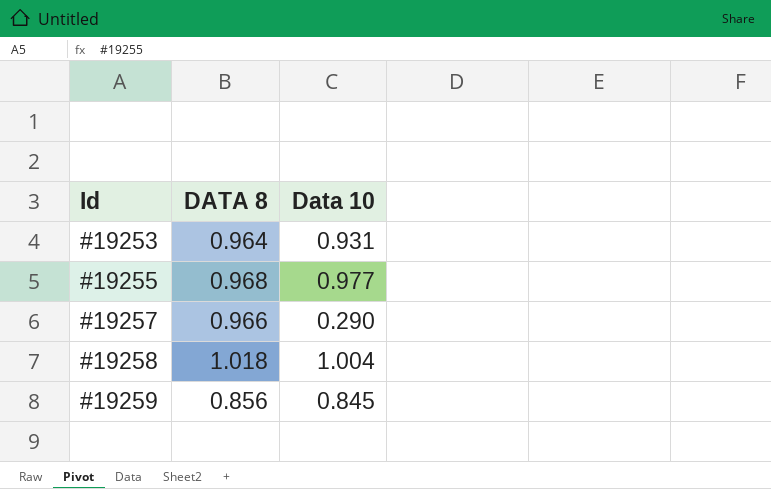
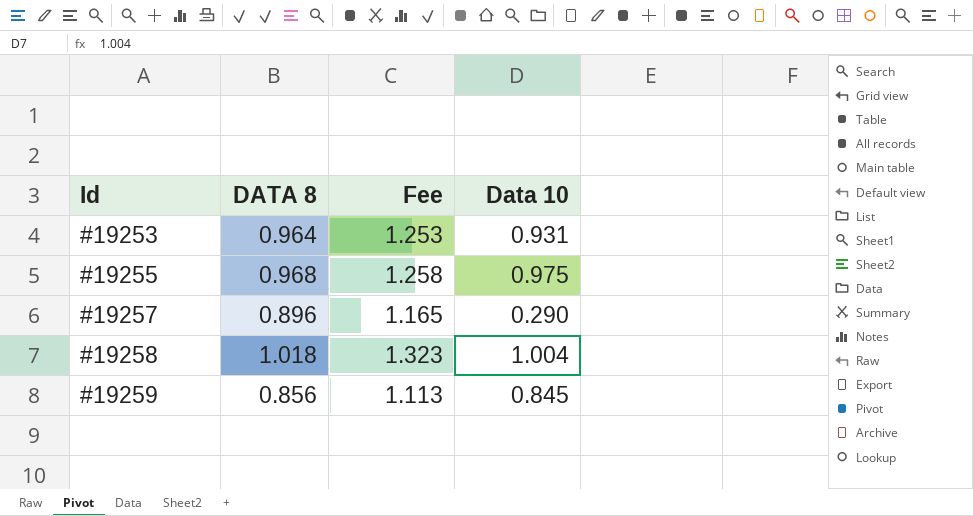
column Fee | formula: none -> [DATA 8] * 1.3
#19255 | Data 10: 0.977 -> 0.975
#19257 | DATA 8: 0.966 -> 0.896

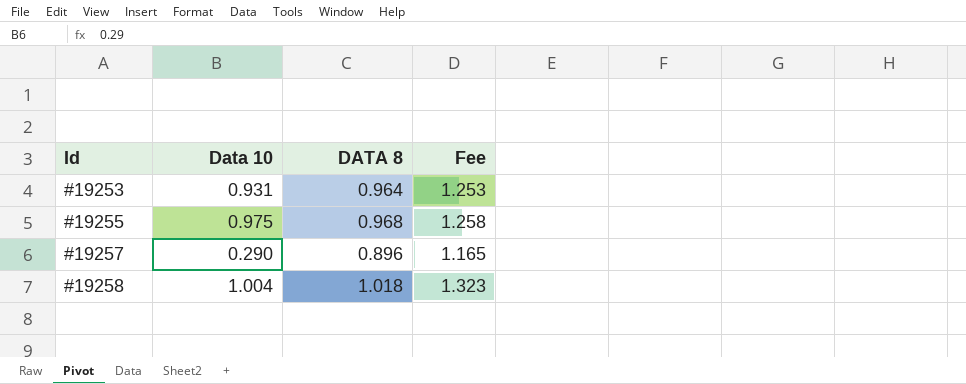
column Data 10 | position: 4 -> 2
row #19259: 0.856 | 1.113 | 0.845 -> none

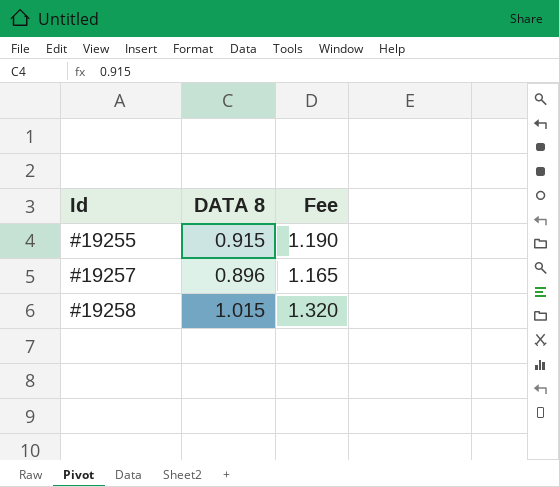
column Data 10 | position: 2 -> none
row #19253: 0.931 | 0.964 | 1.253 -> none
#19255 | DATA 8: 0.968 -> 0.915
#19255 | Fee: 1.258 -> 1.190
#19258 | DATA 8: 1.018 -> 1.015
#19258 | Fee: 1.323 -> 1.320

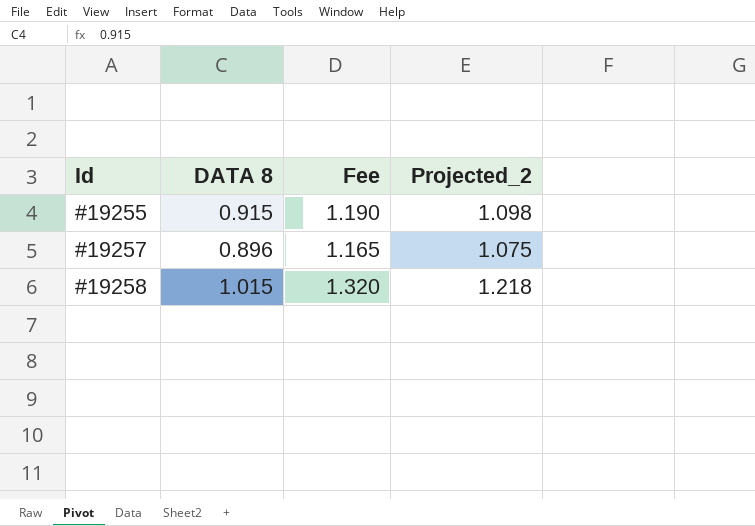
column Projected_2 | formula: none -> [DATA 8] * 1.2

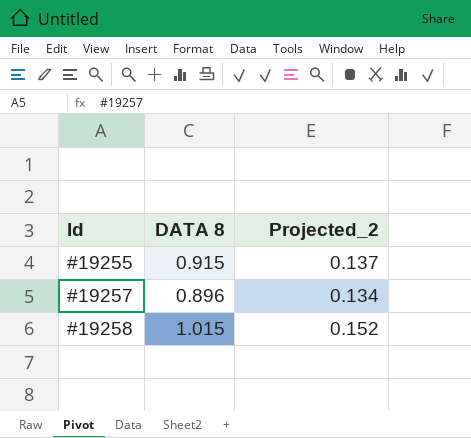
column Fee | formula: [DATA 8] * 1.3 -> none
column Projected_2 | formula: [DATA 8] * 1.2 -> [DATA 8] * 0.15

